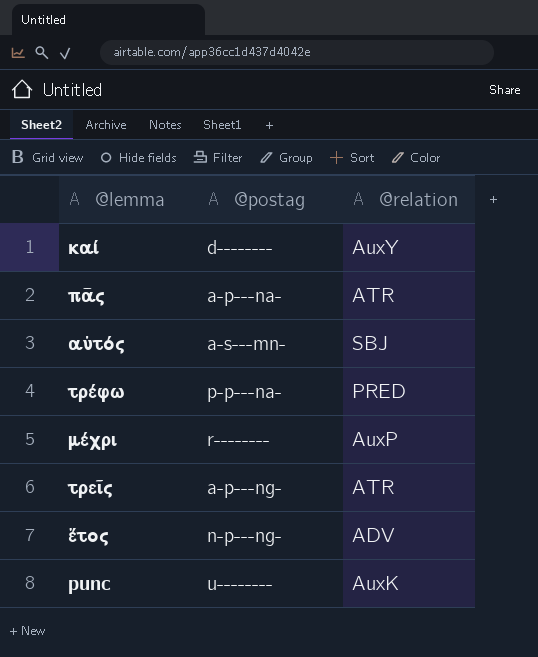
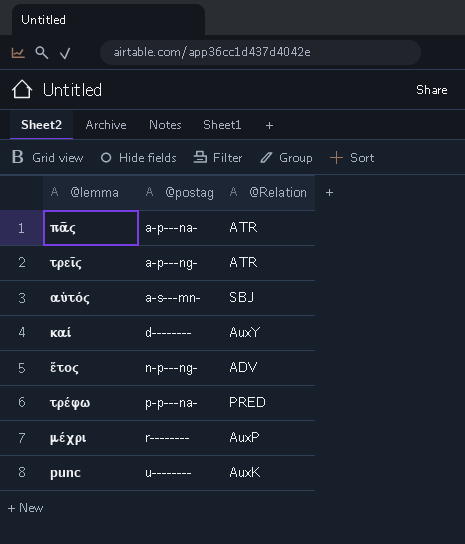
row order: none -> @postag ascending
column name: @relation -> @Relation

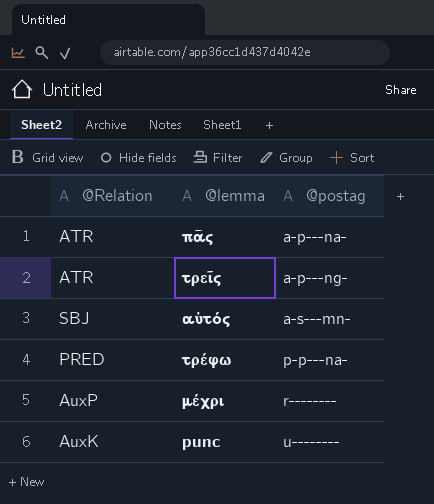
column @Relation | position: 3 -> 1
row καί: d-------- | AuxY -> none
row ἔτος: n-p---ng- | ADV -> none

